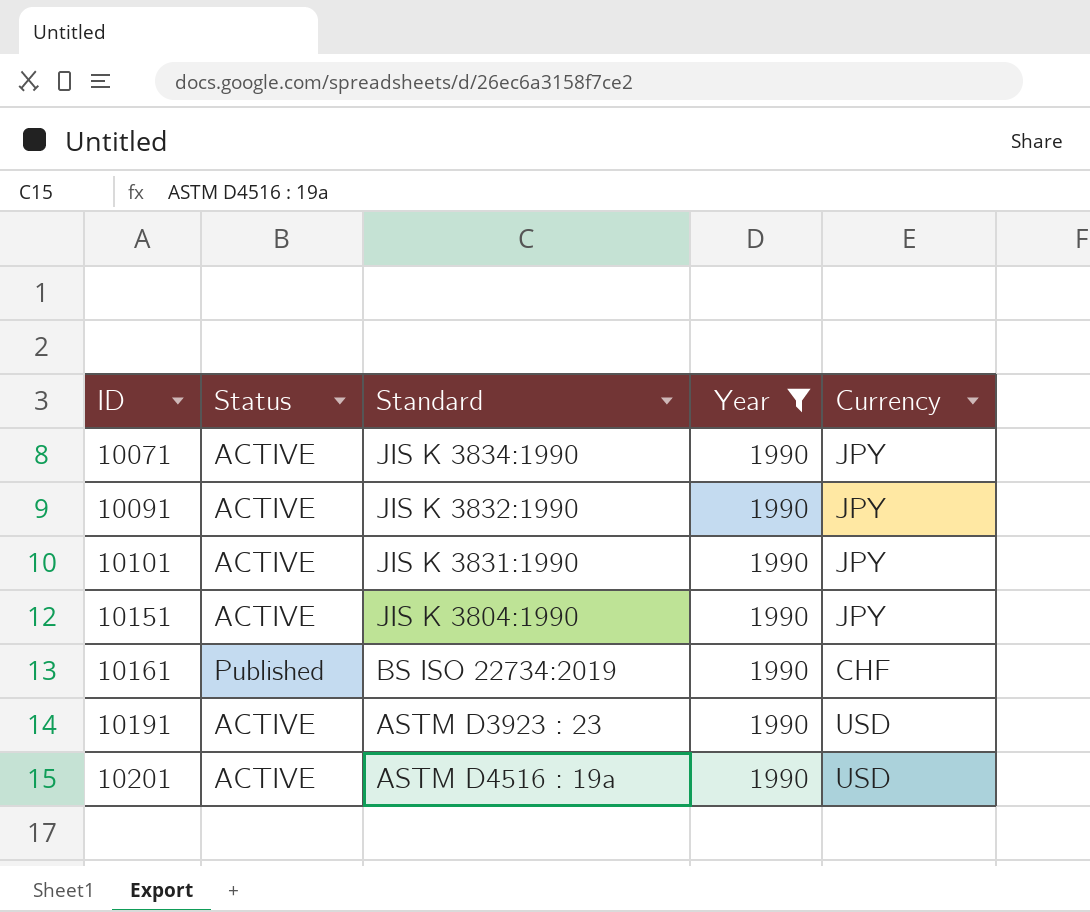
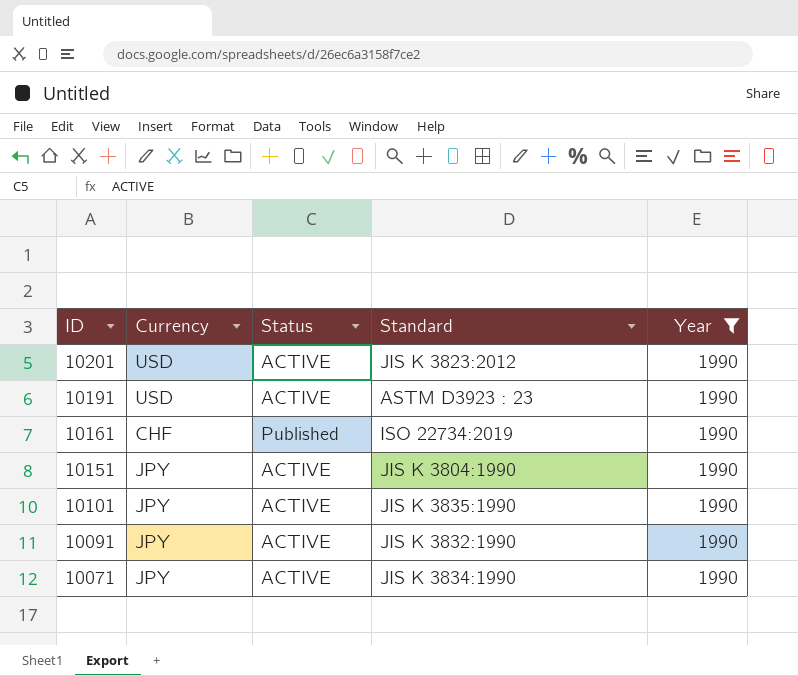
row order: ID ascending -> ID descending
column Currency | position: 5 -> 2
10201 | Standard: ASTM D4516 : 19a -> JIS K 3823:2012
10161 | Standard: BS ISO 22734:2019 -> ISO 22734:2019
10101 | Standard: JIS K 3831:1990 -> JIS K 3835:1990

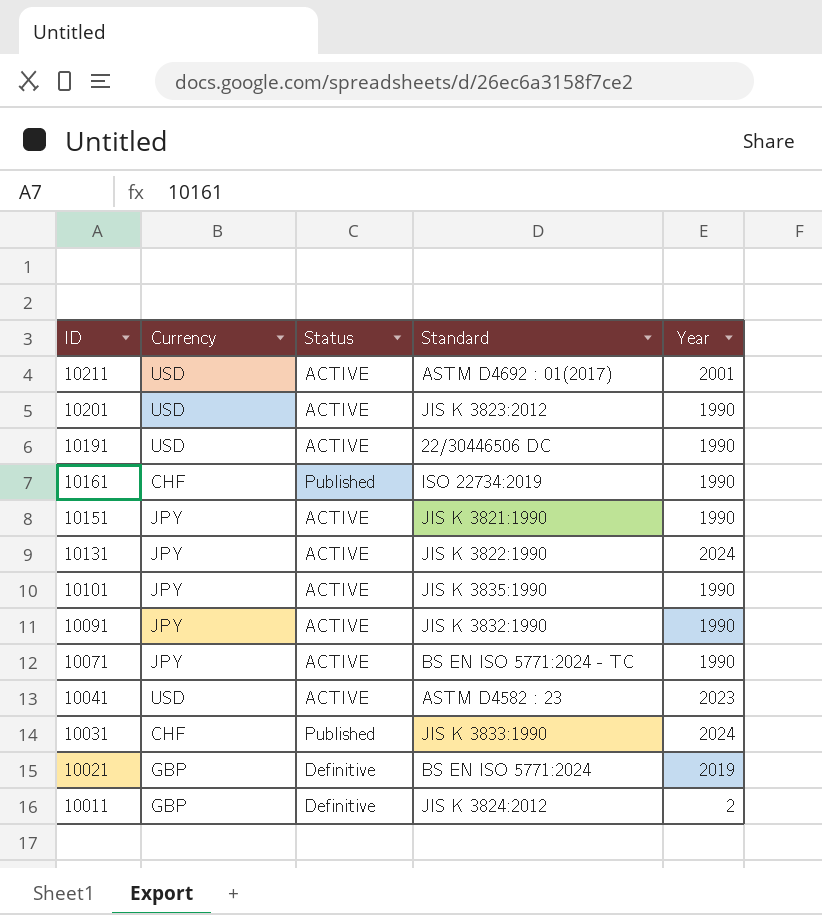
filter: Year = 1990 -> none
10191 | Standard: ASTM D3923 : 23 -> 22/30446506 DC
10151 | Standard: JIS K 3804:1990 -> JIS K 3821:1990
10071 | Standard: JIS K 3834:1990 -> BS EN ISO 5771:2024 - TC

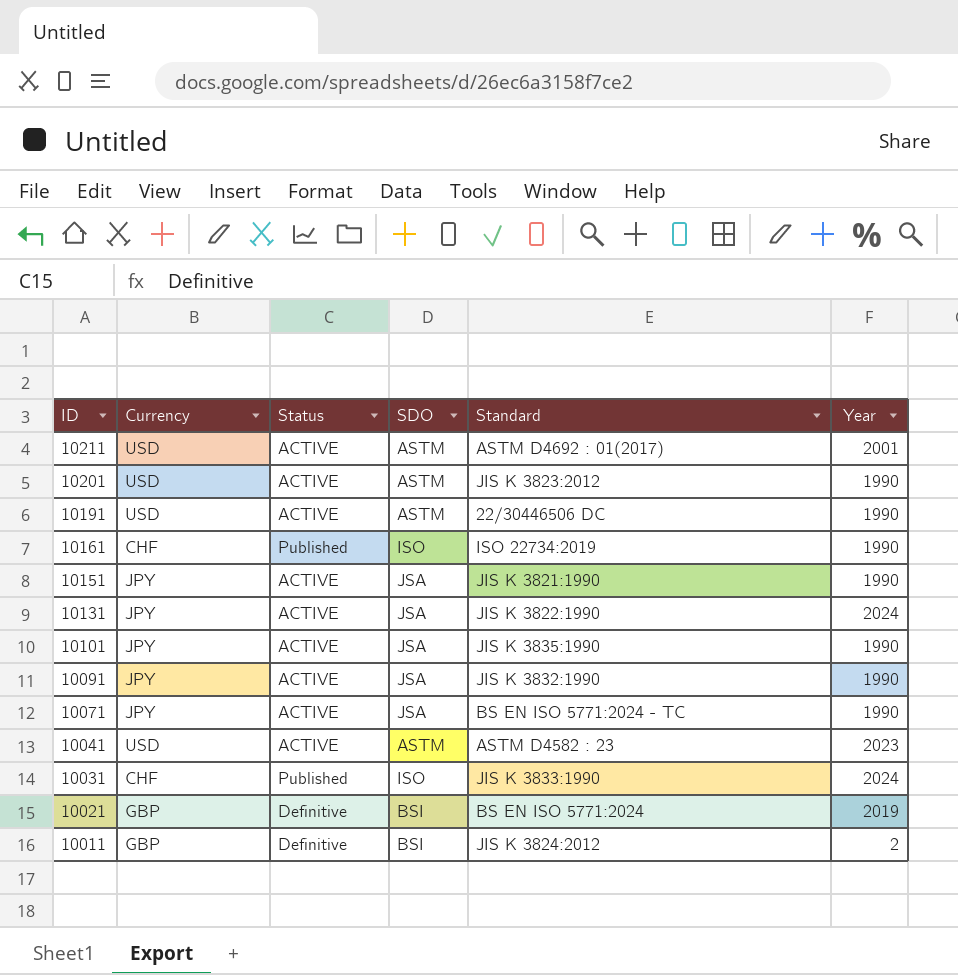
column SDO | position: none -> 4

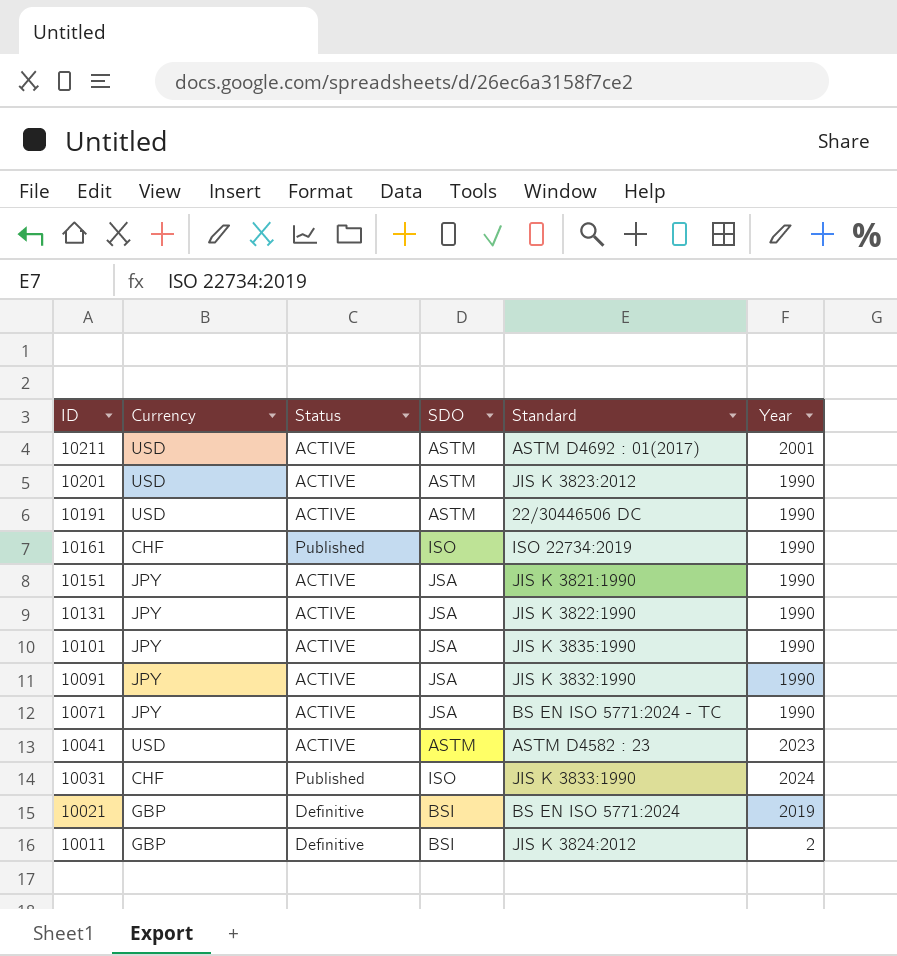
10131 | Year: 2024 -> 1990

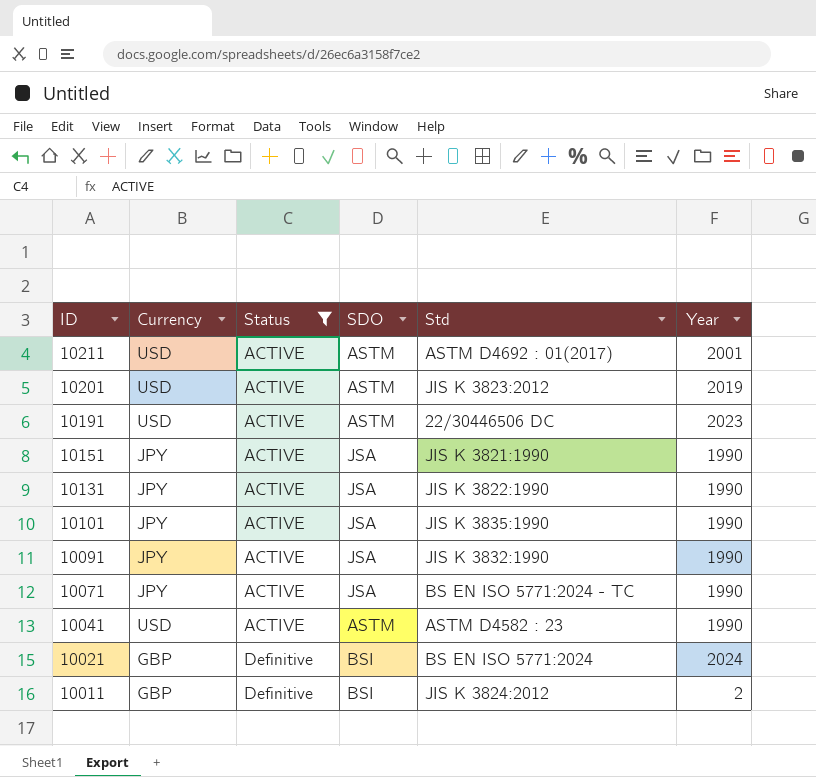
filter: none -> Status != Published
column name: Standard -> Std
10201 | Year: 1990 -> 2019
10191 | Year: 1990 -> 2023
10041 | Year: 2023 -> 1990
10021 | Year: 2019 -> 2024

